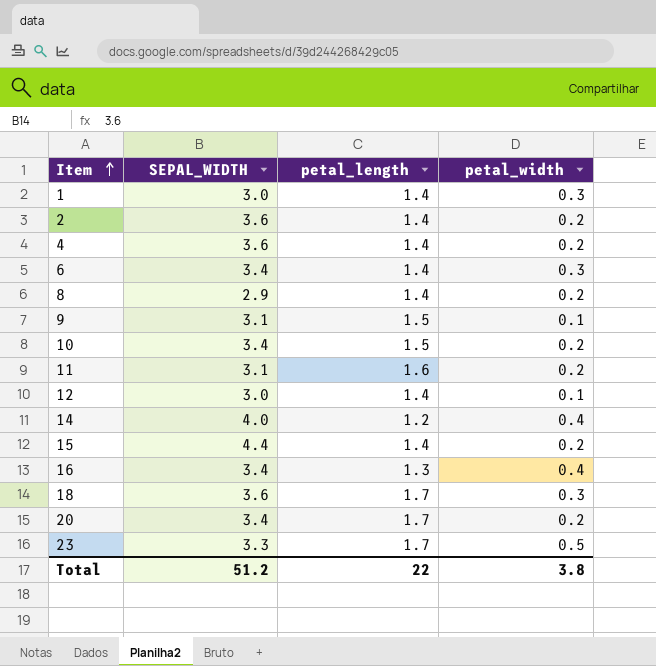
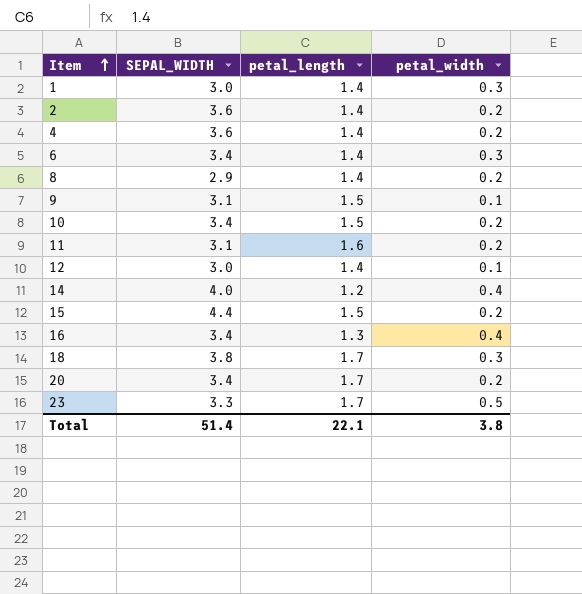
15 | petal_length: 1.4 -> 1.5
18 | SEPAL_WIDTH: 3.6 -> 3.8
Total | SEPAL_WIDTH: 51.2 -> 51.4
Total | petal_length: 22 -> 22.1

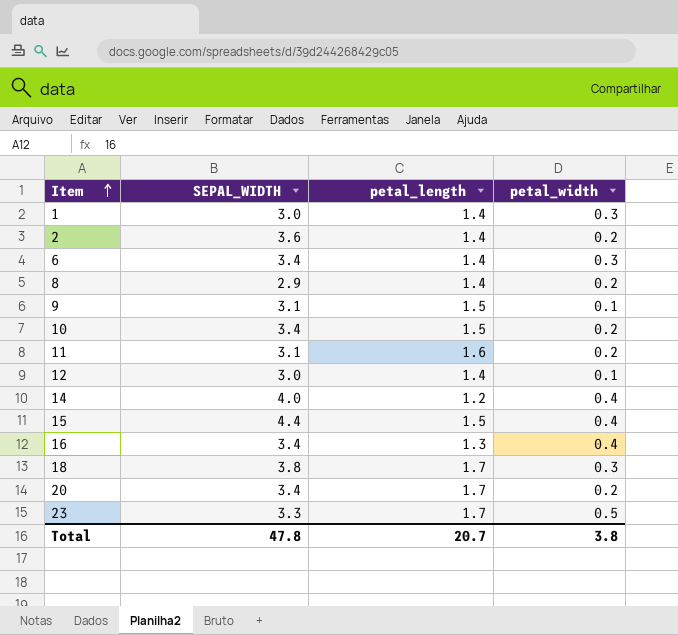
row 4: 3.6 | 1.4 | 0.2 -> none
15 | petal_width: 0.2 -> 0.4
Total | SEPAL_WIDTH: 51.4 -> 47.8
Total | petal_length: 22.1 -> 20.7

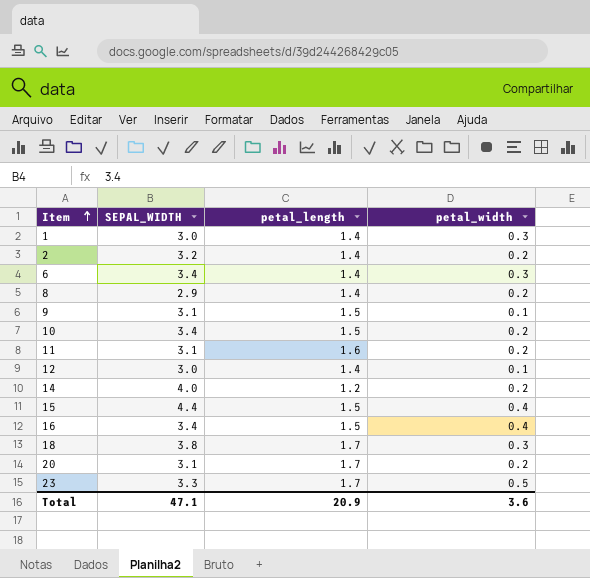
2 | SEPAL_WIDTH: 3.6 -> 3.2
14 | petal_width: 0.4 -> 0.2
16 | petal_length: 1.3 -> 1.5
20 | SEPAL_WIDTH: 3.4 -> 3.1
Total | SEPAL_WIDTH: 47.8 -> 47.1
Total | petal_length: 20.7 -> 20.9
Total | petal_width: 3.8 -> 3.6

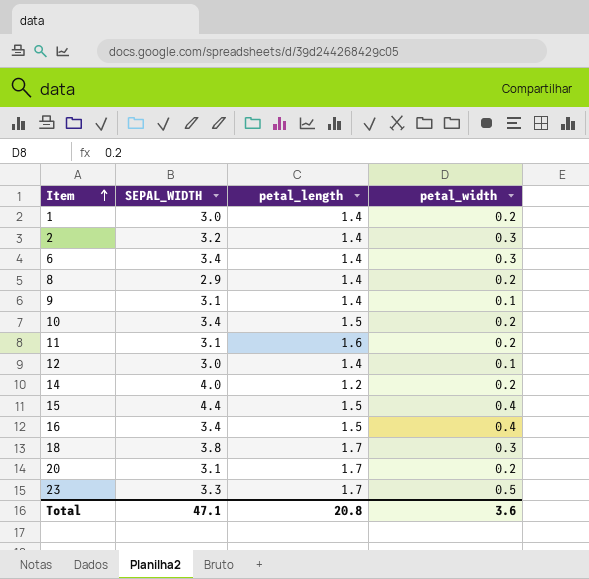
1 | petal_width: 0.3 -> 0.2
2 | petal_width: 0.2 -> 0.3
9 | petal_length: 1.5 -> 1.4
Total | petal_length: 20.9 -> 20.8

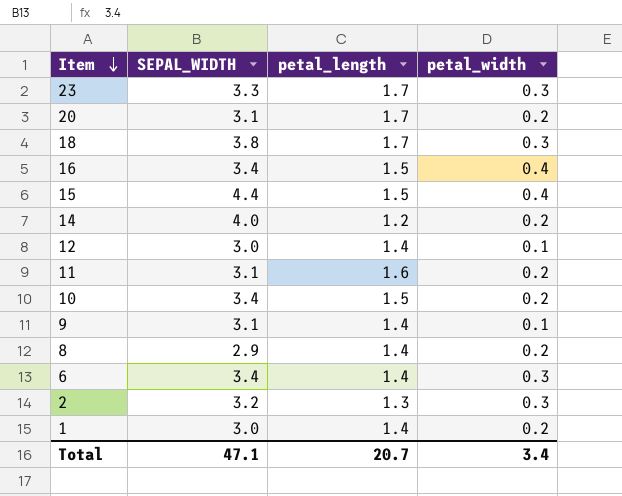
row order: Item ascending -> Item descending
23 | petal_width: 0.5 -> 0.3
2 | petal_length: 1.4 -> 1.3
Total | petal_length: 20.8 -> 20.7
Total | petal_width: 3.6 -> 3.4

